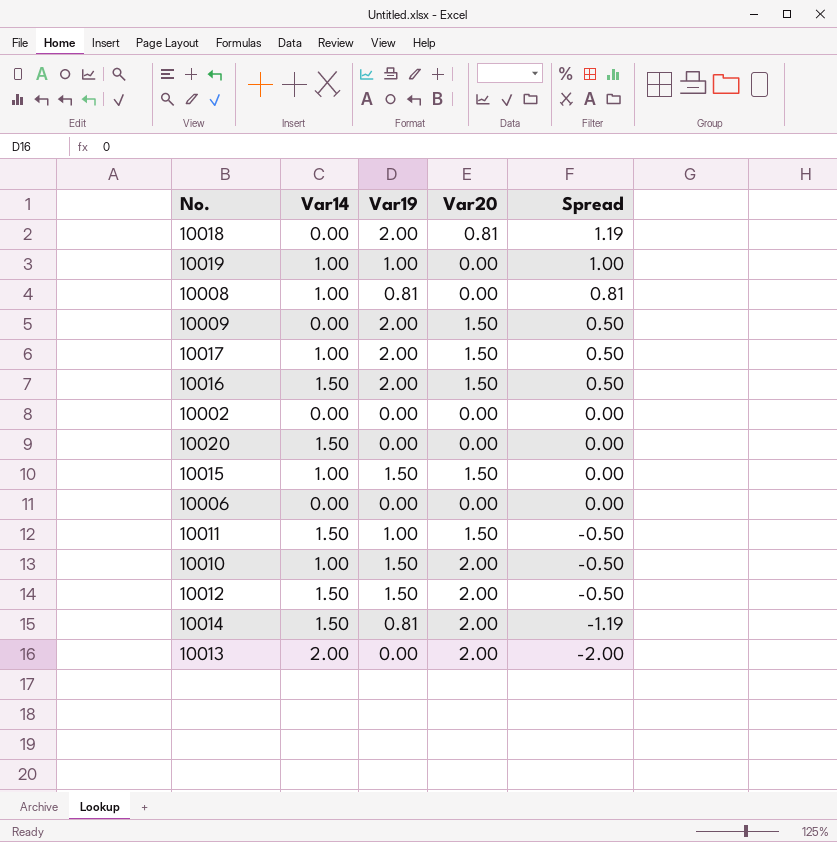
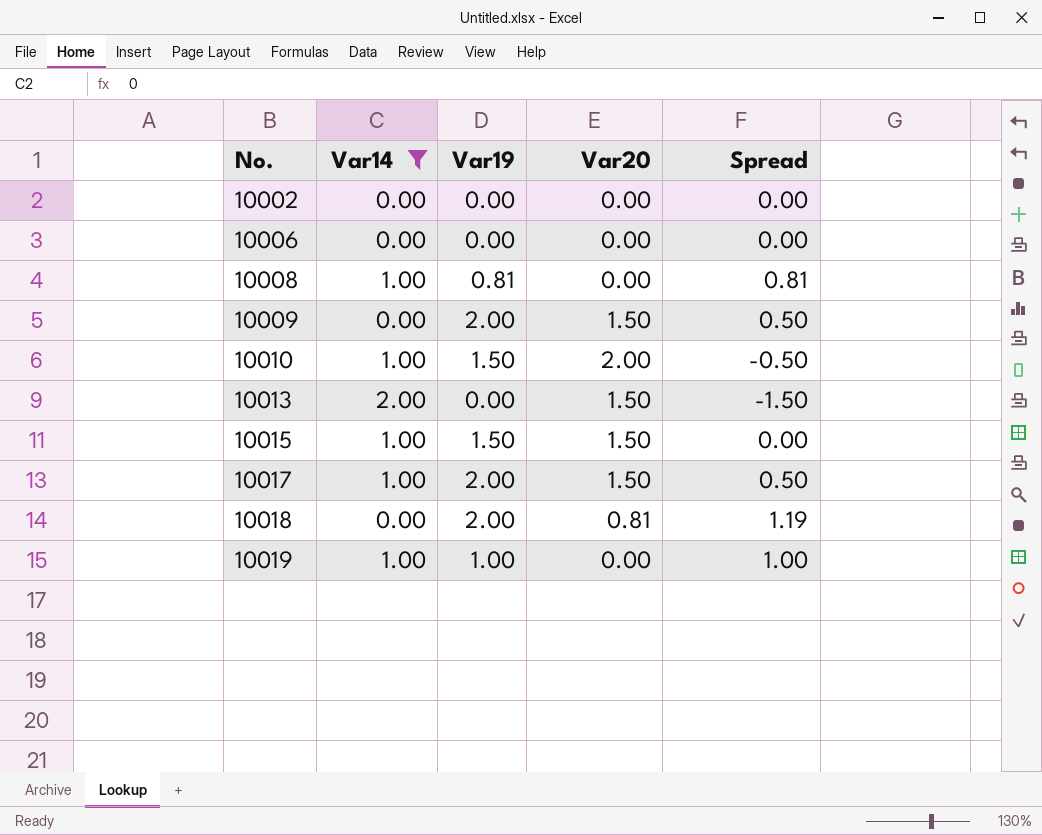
filter: none -> Var14 != 1.50
row order: Spread descending -> No. ascending
10013 | Var20: 2.00 -> 1.50
10013 | Spread: -2.00 -> -1.50

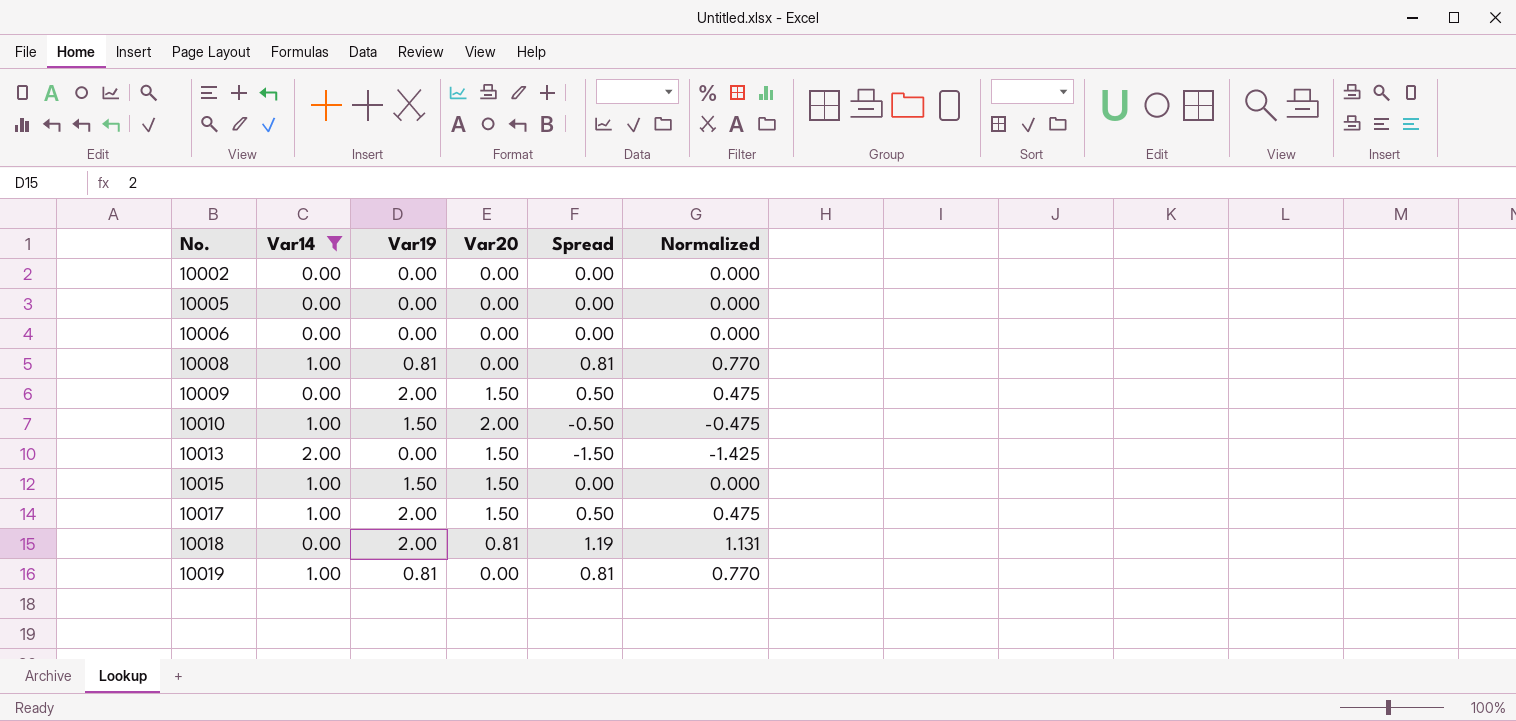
column Normalized | formula: none -> [Spread] * 0.95
row 10005: none -> 0.00 | 0.00 | 0.00 | 0.00 | 0.000
10019 | Var19: 1.00 -> 0.81
10019 | Spread: 1.00 -> 0.81

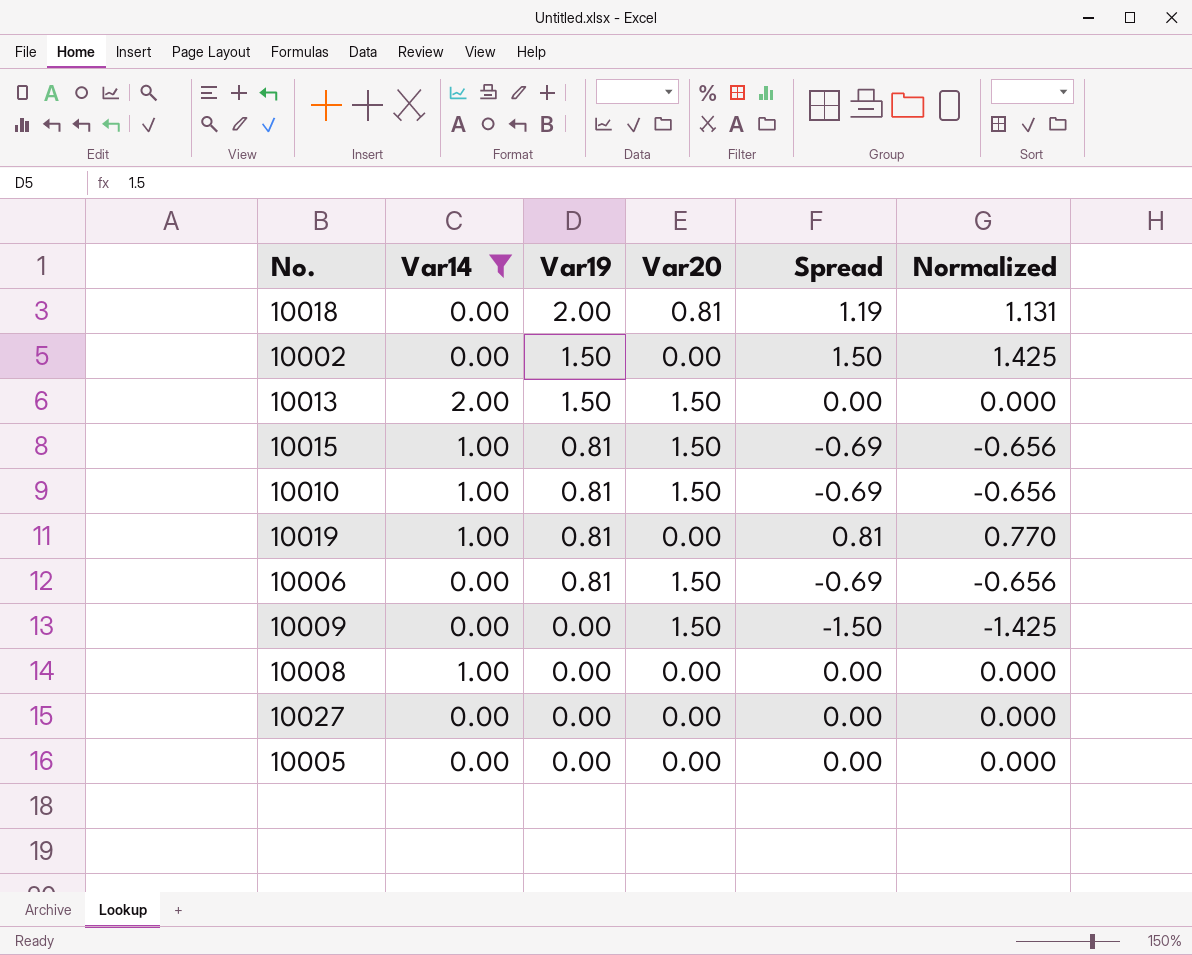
row order: No. ascending -> Var19 descending
row 10017: 1.00 | 2.00 | 1.50 | 0.50 | 0.475 -> none
10002 | Var19: 0.00 -> 1.50
10002 | Spread: 0.00 -> 1.50
10002 | Normalized: 0.000 -> 1.425
10013 | Var19: 0.00 -> 1.50
10013 | Spread: -1.50 -> 0.00
10013 | Normalized: -1.425 -> 0.000
10015 | Var19: 1.50 -> 0.81
10015 | Spread: 0.00 -> -0.69
10015 | Normalized: 0.000 -> -0.656
10010 | Var19: 1.50 -> 0.81
10010 | Var20: 2.00 -> 1.50
10010 | Spread: -0.50 -> -0.69
10010 | Normalized: -0.475 -> -0.656
10006 | Var19: 0.00 -> 0.81
10006 | Var20: 0.00 -> 1.50
10006 | Spread: 0.00 -> -0.69
10006 | Normalized: 0.000 -> -0.656
10009 | Var19: 2.00 -> 0.00
10009 | Spread: 0.50 -> -1.50
10009 | Normalized: 0.475 -> -1.425
10008 | Var19: 0.81 -> 0.00
10008 | Spread: 0.81 -> 0.00
10008 | Normalized: 0.770 -> 0.000
row 10027: none -> 0.00 | 0.00 | 0.00 | 0.00 | 0.000

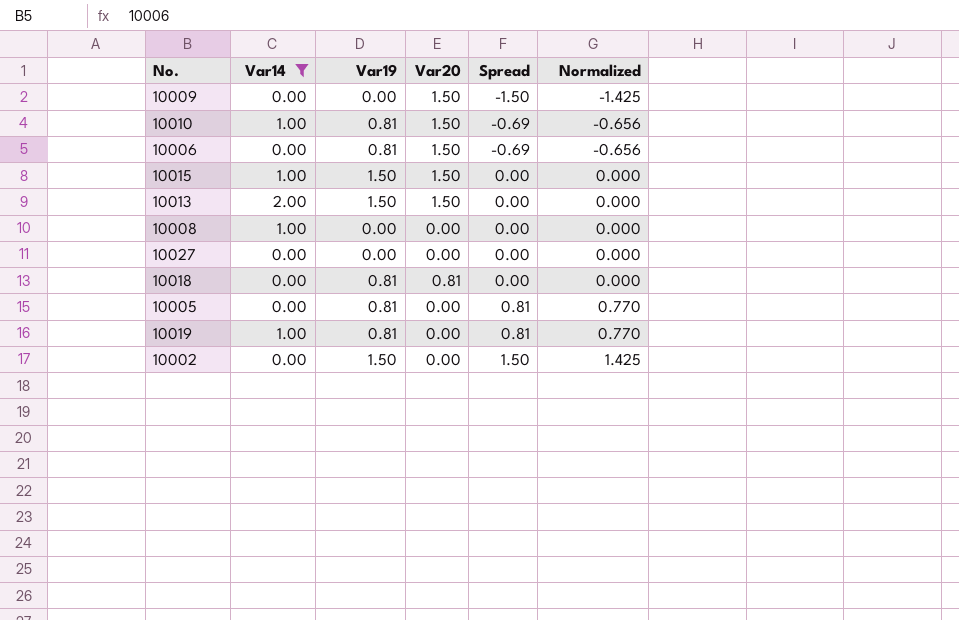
row order: Var19 descending -> Spread ascending
10015 | Var19: 0.81 -> 1.50
10015 | Spread: -0.69 -> 0.00
10015 | Normalized: -0.656 -> 0.000
10018 | Var19: 2.00 -> 0.81
10018 | Spread: 1.19 -> 0.00
10018 | Normalized: 1.131 -> 0.000
10005 | Var19: 0.00 -> 0.81
10005 | Spread: 0.00 -> 0.81
10005 | Normalized: 0.000 -> 0.770

